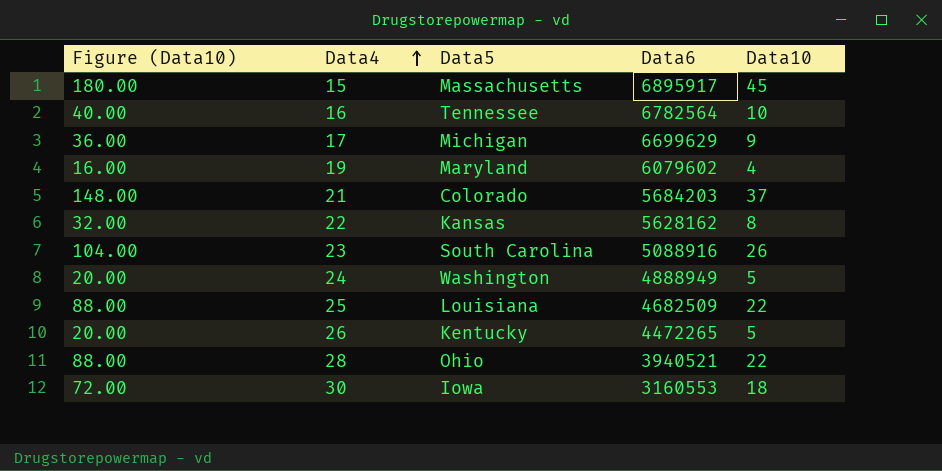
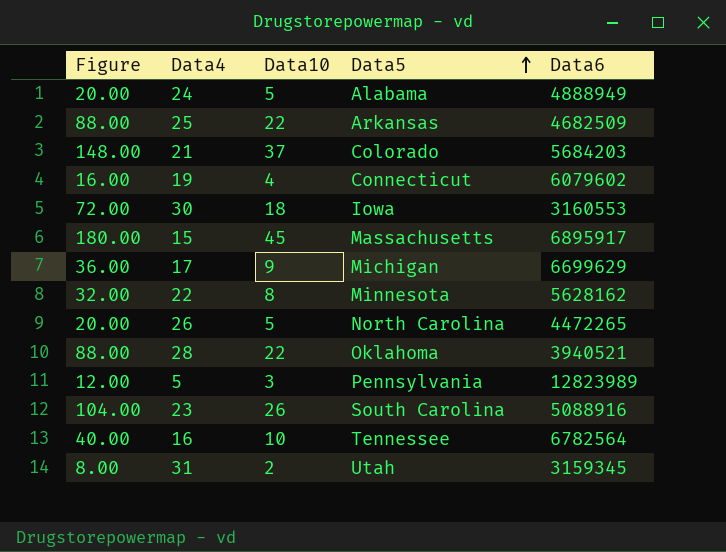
row order: Data4 ascending -> Data5 ascending
column name: Figure (Data10) -> Figure
column Data10 | position: 5 -> 3
24 | Data5: Washington -> Alabama
25 | Data5: Louisiana -> Arkansas
19 | Data5: Maryland -> Connecticut
22 | Data5: Kansas -> Minnesota
26 | Data5: Kentucky -> North Carolina
28 | Data5: Ohio -> Oklahoma
row 5: none -> 12.00 | 3 | Pennsylvania | 12823989
row 31: none -> 8.00 | 2 | Utah | 3159345

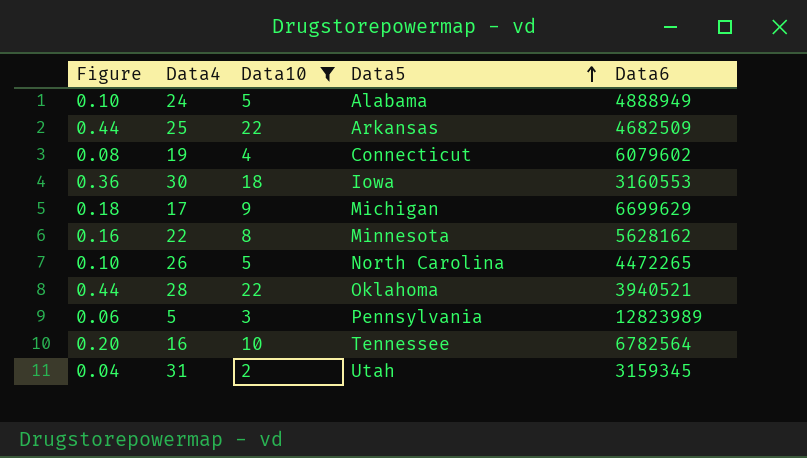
filter: none -> Data10 <= 22
column Figure | formula: [Data10] * 4 -> [Data10] * 0.02

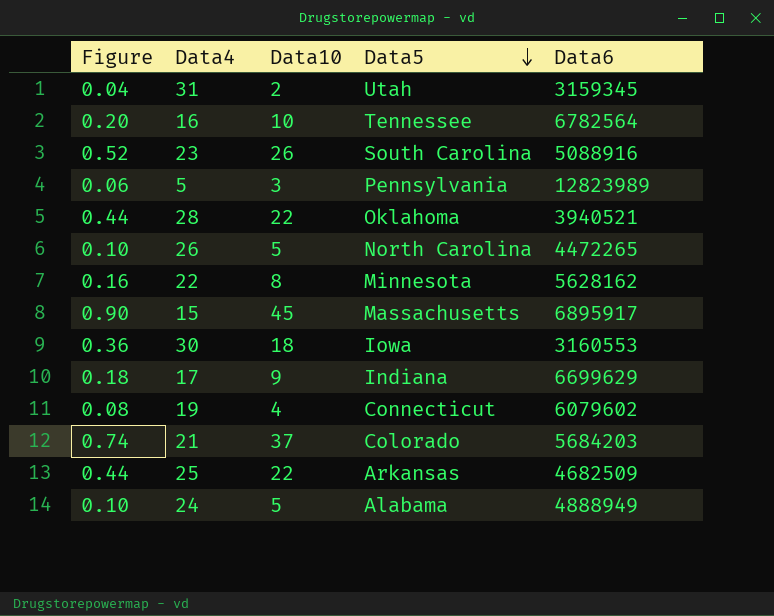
filter: Data10 <= 22 -> none
row order: Data5 ascending -> Data5 descending
17 | Data5: Michigan -> Indiana

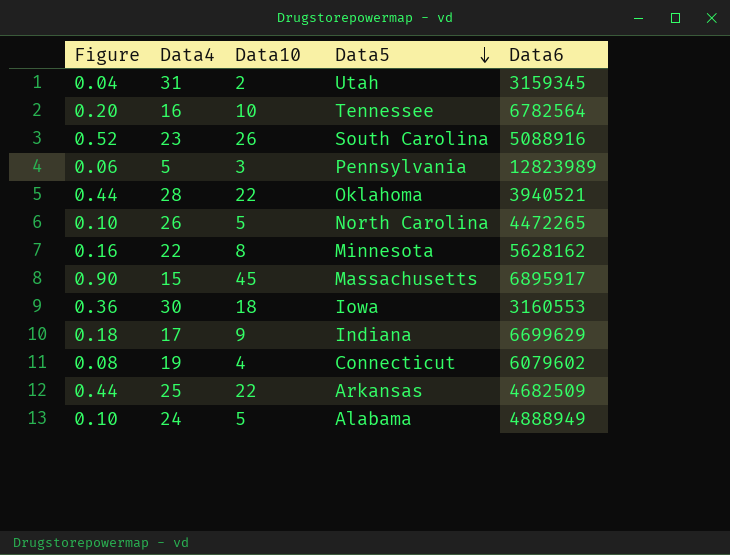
row 21: 0.74 | 37 | Colorado | 5684203 -> none

